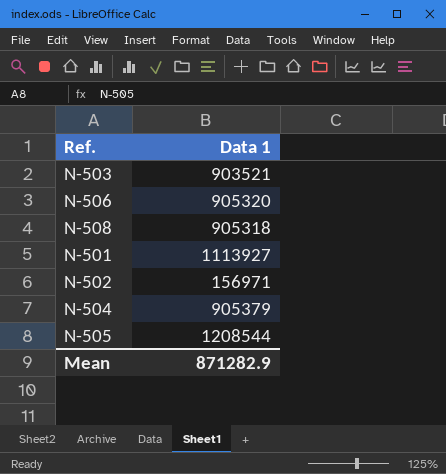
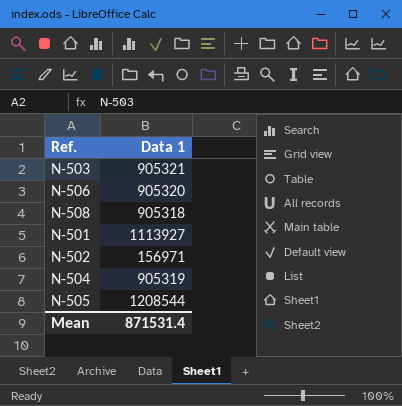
N-503 | Data 1: 903521 -> 905321
N-504 | Data 1: 905379 -> 905319
Mean | Data 1: 871282.9 -> 871531.4

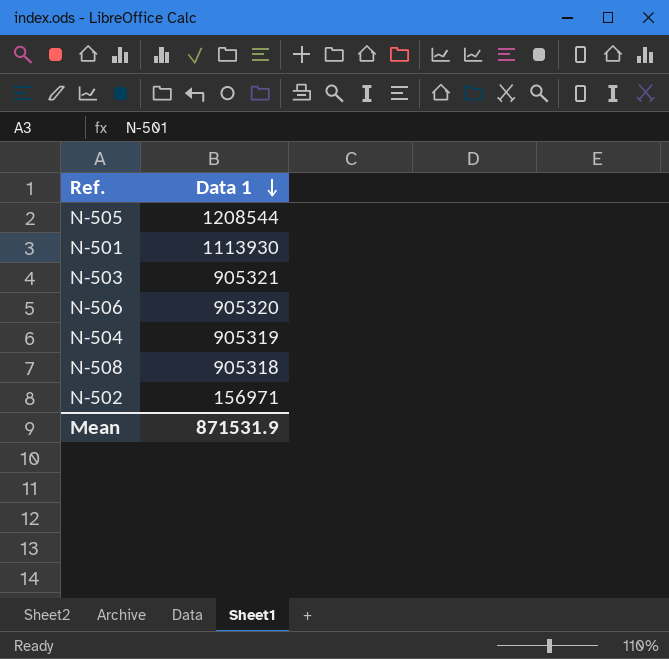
row order: none -> Data 1 descending
N-501 | Data 1: 1113927 -> 1113930
Mean | Data 1: 871531.4 -> 871531.9

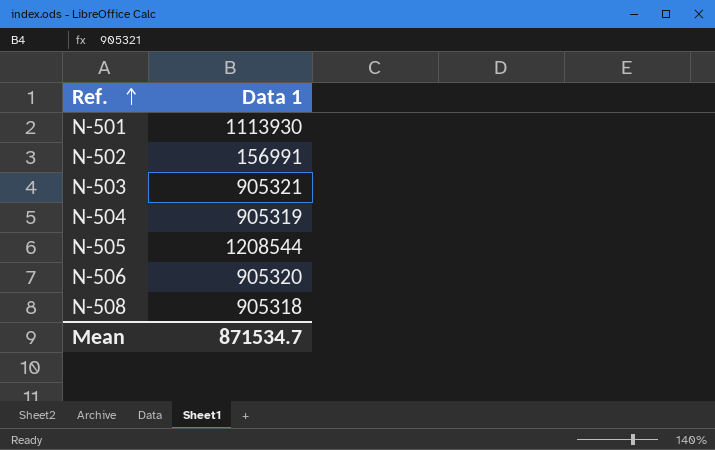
row order: Data 1 descending -> Ref. ascending
N-502 | Data 1: 156971 -> 156991
Mean | Data 1: 871531.9 -> 871534.7

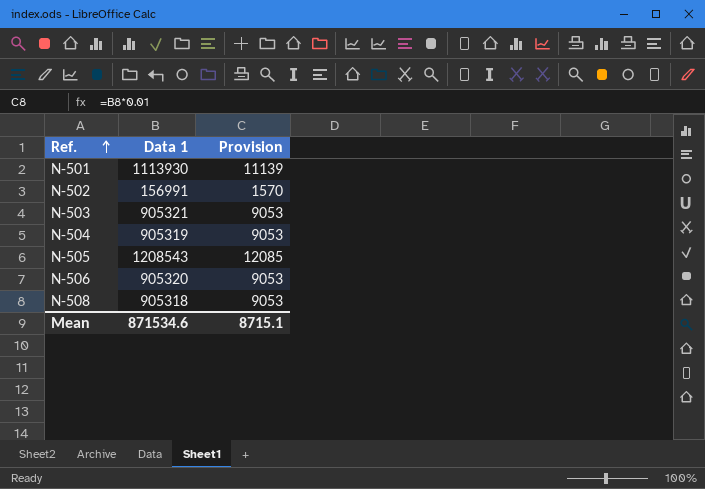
column Provision | formula: none -> [Data 1] * 0.01
N-505 | Data 1: 1208544 -> 1208543
Mean | Data 1: 871534.7 -> 871534.6

